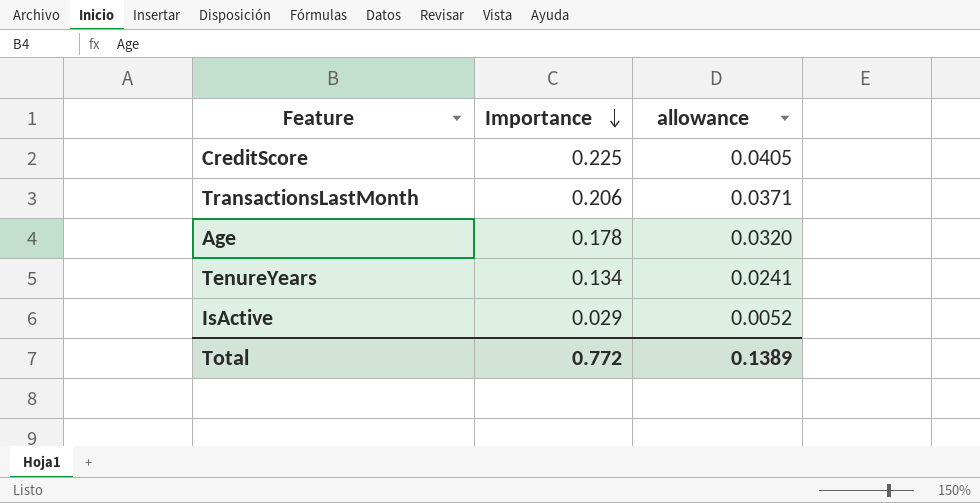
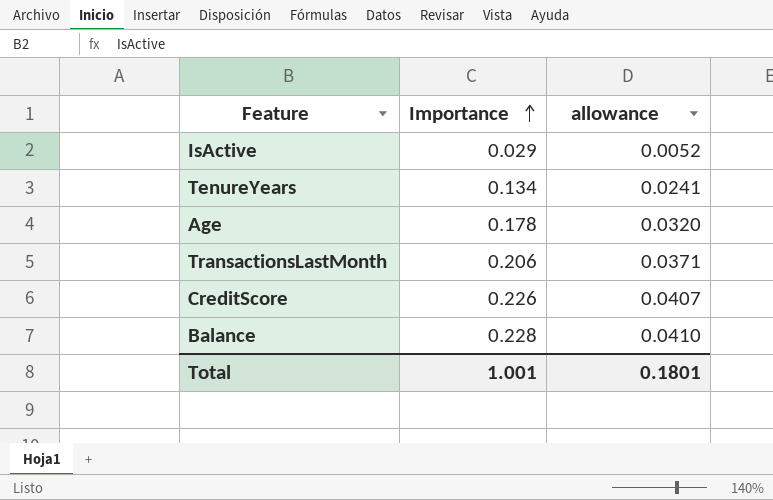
row order: Importance descending -> Importance ascending
CreditScore | Importance: 0.225 -> 0.226
CreditScore | allowance: 0.0405 -> 0.0407
row Balance: none -> 0.228 | 0.0410
Total | Importance: 0.772 -> 1.001
Total | allowance: 0.1389 -> 0.1801

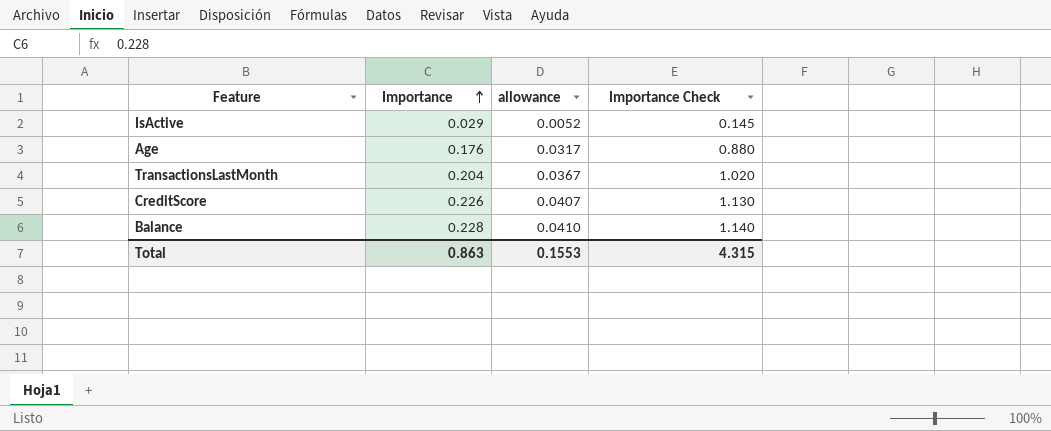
column Importance Check | formula: none -> [Importance] * 5
row TenureYears: 0.134 | 0.0241 -> none
Age | Importance: 0.178 -> 0.176
Age | allowance: 0.0320 -> 0.0317
TransactionsLastMonth | Importance: 0.206 -> 0.204
TransactionsLastMonth | allowance: 0.0371 -> 0.0367
Total | Importance: 1.001 -> 0.863
Total | allowance: 0.1801 -> 0.1553

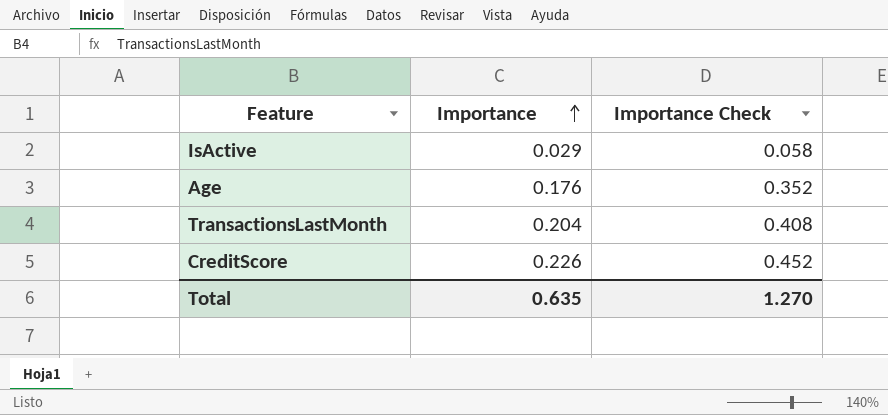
column allowance | formula: [Importance] * 0.18 -> none
column Importance Check | formula: [Importance] * 5 -> [Importance] * 2
row Balance: 0.228 | 0.0410 | 1.140 -> none
Total | Importance: 0.863 -> 0.635
Total | Importance Check: 4.315 -> 1.270

